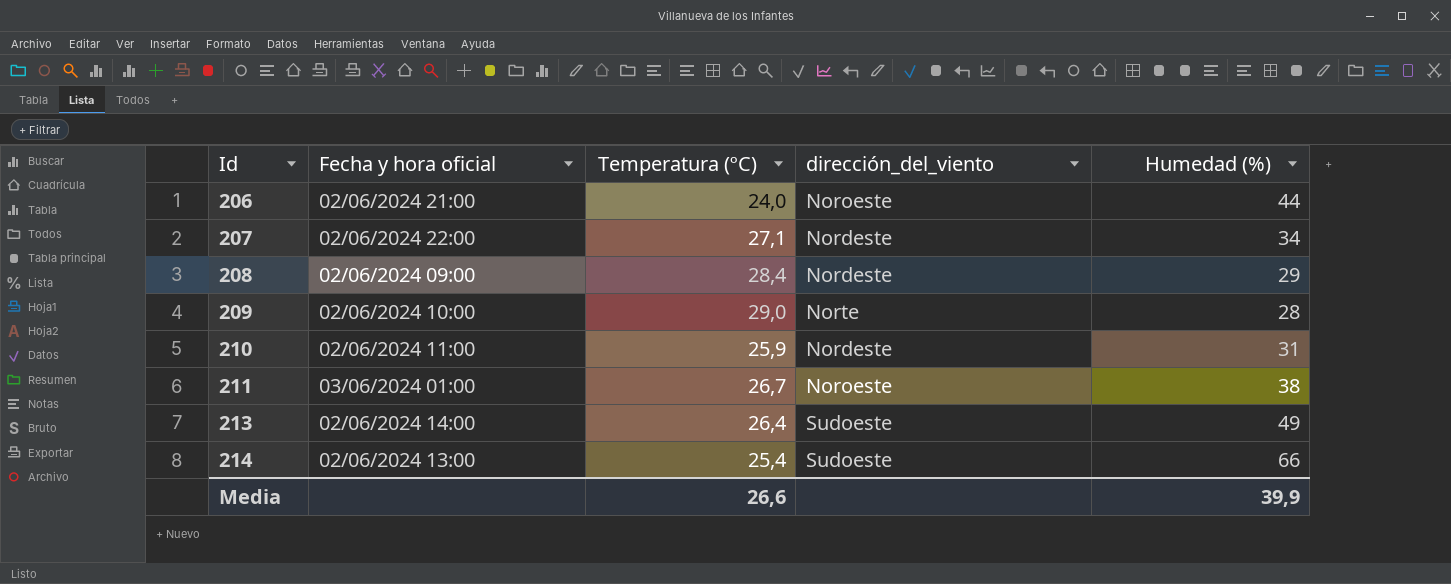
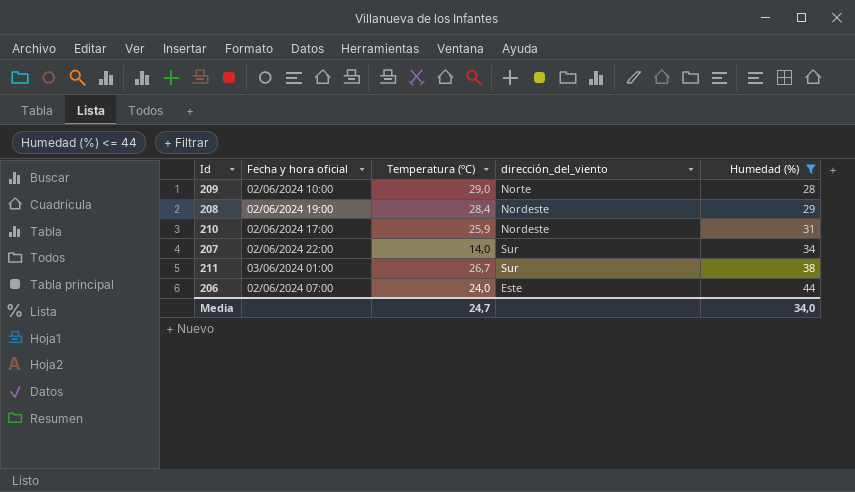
filter: none -> Humedad (%) <= 44
row order: Id ascending -> Humedad (%) ascending
208 | Fecha y hora oficial: 02/06/2024 09:00 -> 02/06/2024 19:00
210 | Fecha y hora oficial: 02/06/2024 11:00 -> 02/06/2024 17:00
207 | Temperatura (ºC): 27,1 -> 14,0
207 | dirección_del_viento: Nordeste -> Sur
211 | dirección_del_viento: Noroeste -> Sur
206 | Fecha y hora oficial: 02/06/2024 21:00 -> 02/06/2024 07:00
206 | dirección_del_viento: Noroeste -> Este
Media | Temperatura (ºC): 26,6 -> 24,7
Media | Humedad (%): 39,9 -> 34,0

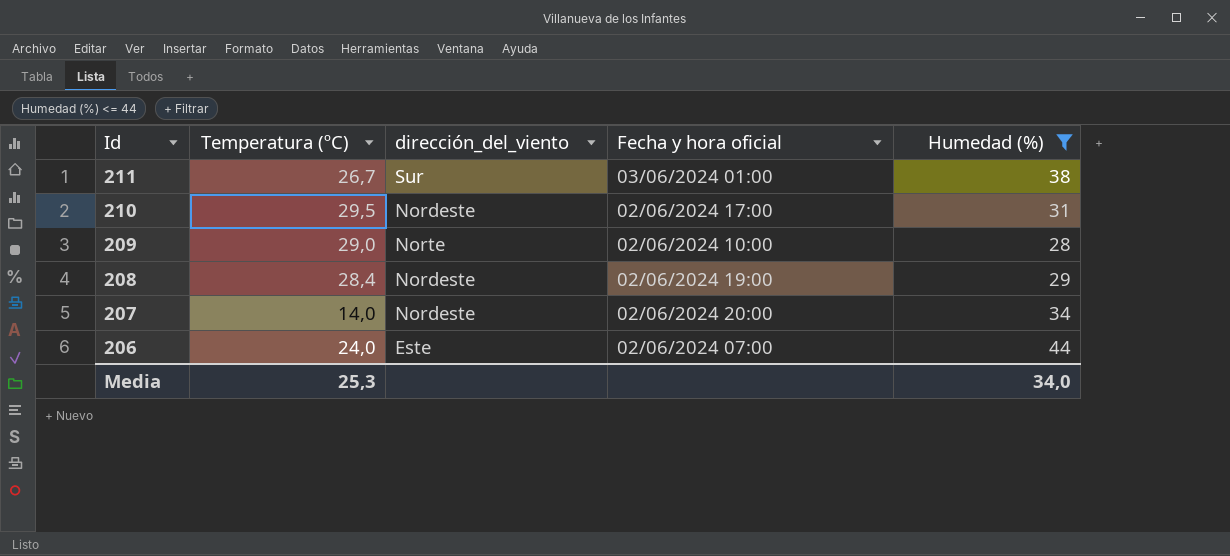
row order: Humedad (%) ascending -> Id descending
column Fecha y hora oficial | position: 2 -> 4
210 | Temperatura (ºC): 25,9 -> 29,5
207 | dirección_del_viento: Sur -> Nordeste
207 | Fecha y hora oficial: 02/06/2024 22:00 -> 02/06/2024 20:00
Media | Temperatura (ºC): 24,7 -> 25,3

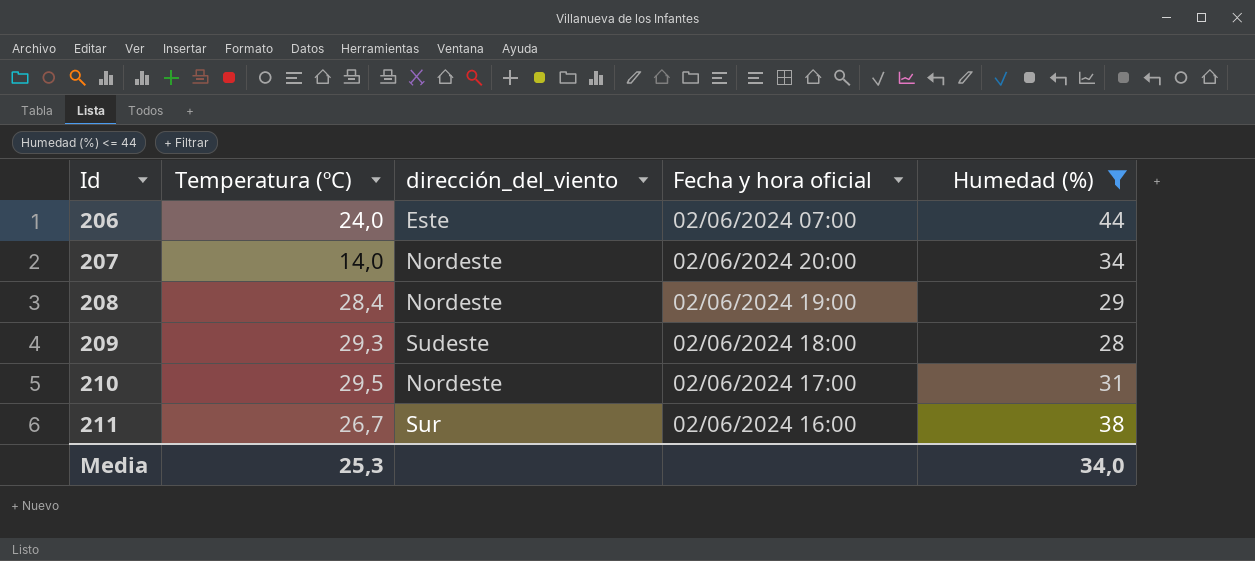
row order: Id descending -> Id ascending
209 | Temperatura (ºC): 29,0 -> 29,3
209 | dirección_del_viento: Norte -> Sudeste
209 | Fecha y hora oficial: 02/06/2024 10:00 -> 02/06/2024 18:00
211 | Fecha y hora oficial: 03/06/2024 01:00 -> 02/06/2024 16:00

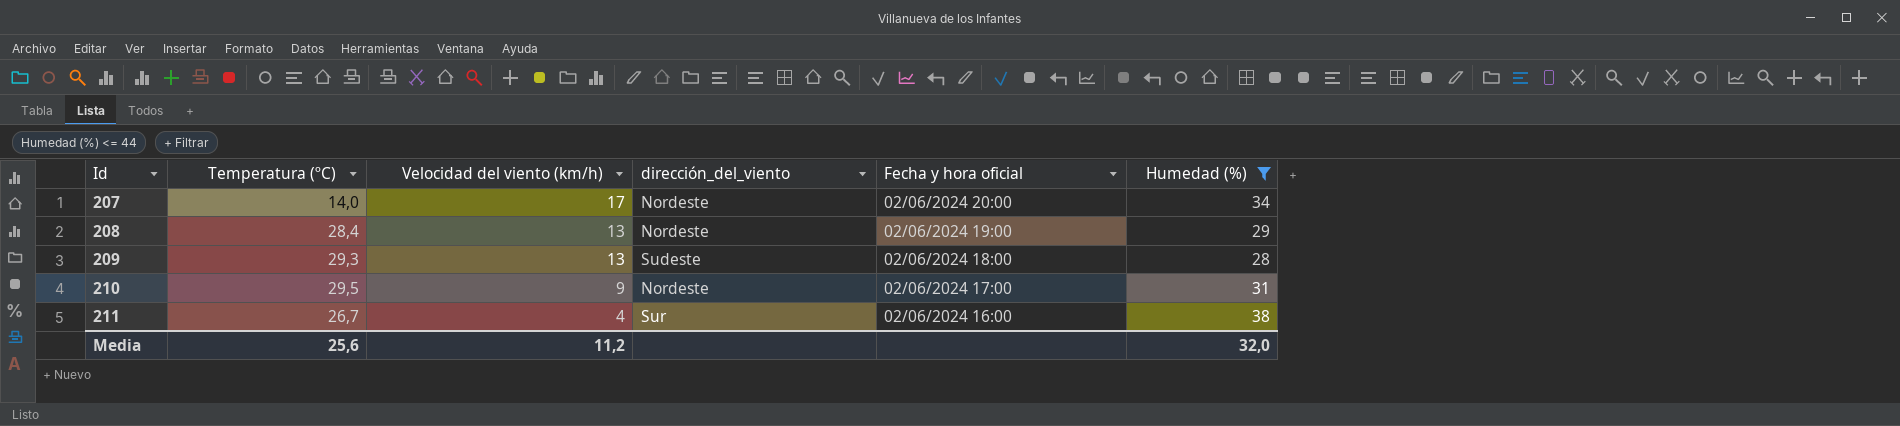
column Velocidad del viento (km/h) | position: none -> 3
row 206: 24,0 | Este | 02/06/2024 07:00 | 44 -> none
Media | Temperatura (ºC): 25,3 -> 25,6
Media | Humedad (%): 34,0 -> 32,0

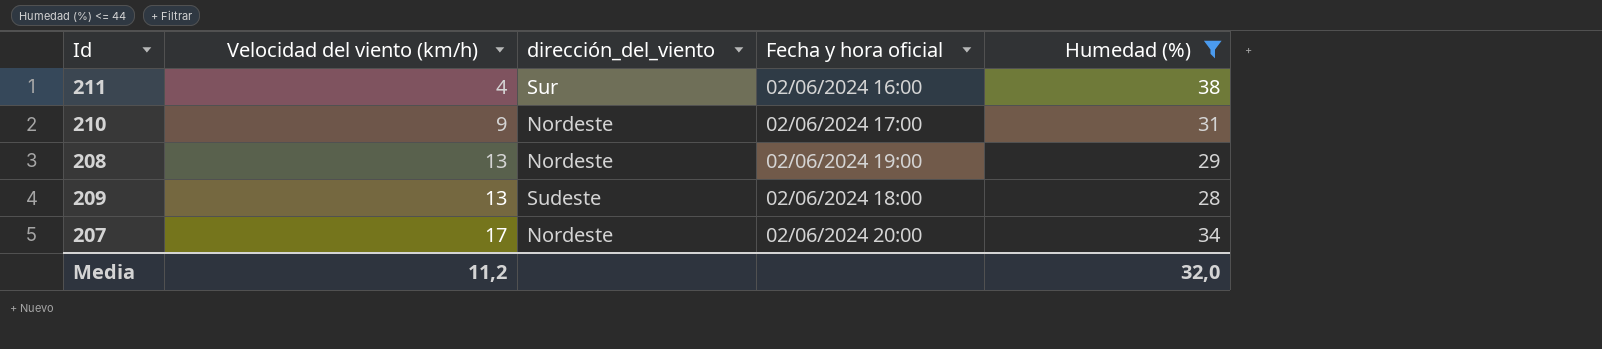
row order: Id ascending -> Velocidad del viento (km/h) ascending
column Temperatura (ºC) | position: 2 -> none

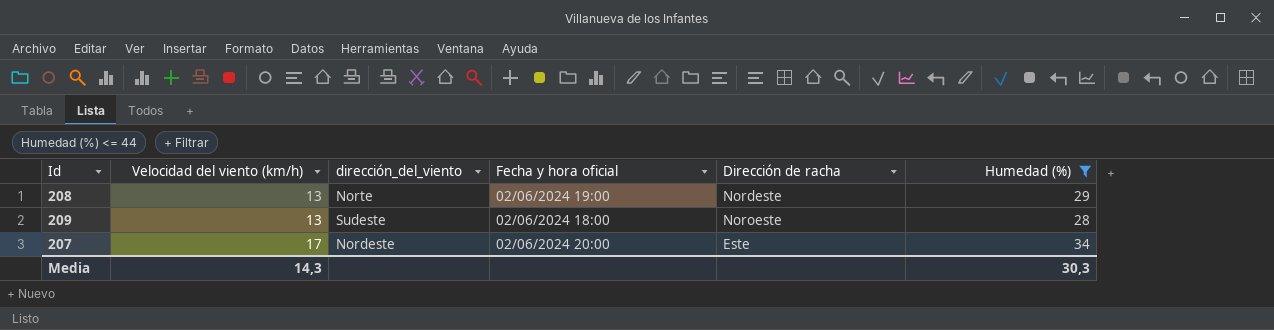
column Dirección de racha | position: none -> 5
row 211: 4 | Sur | 02/06/2024 16:00 | 38 -> none
row 210: 9 | Nordeste | 02/06/2024 17:00 | 31 -> none
208 | dirección_del_viento: Nordeste -> Norte
Media | Velocidad del viento (km/h): 11,2 -> 14,3
Media | Humedad (%): 32,0 -> 30,3

